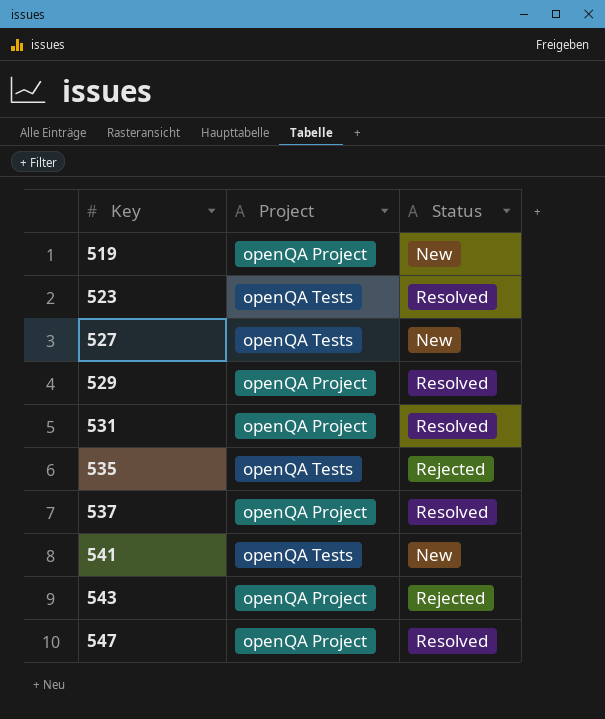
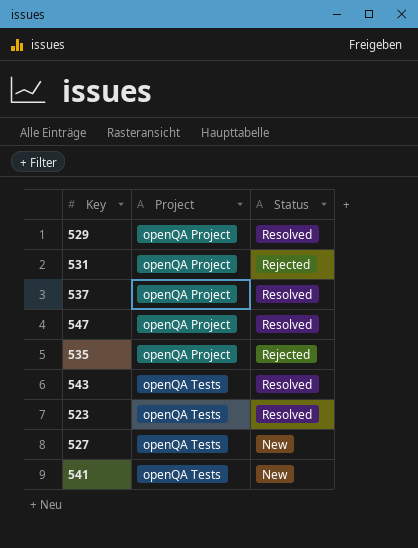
row order: Key ascending -> Project ascending
row 519: openQA Project | New -> none
531 | Status: Resolved -> Rejected
535 | Project: openQA Tests -> openQA Project
543 | Project: openQA Project -> openQA Tests
543 | Status: Rejected -> Resolved

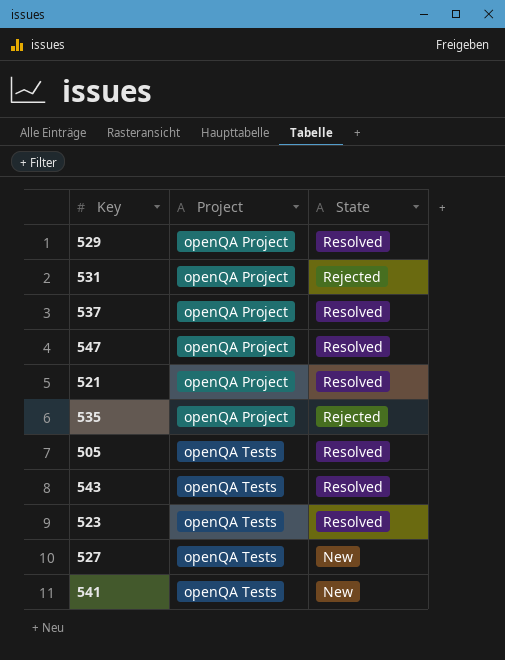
column name: Status -> State
row 521: none -> openQA Project | Resolved
row 505: none -> openQA Tests | Resolved

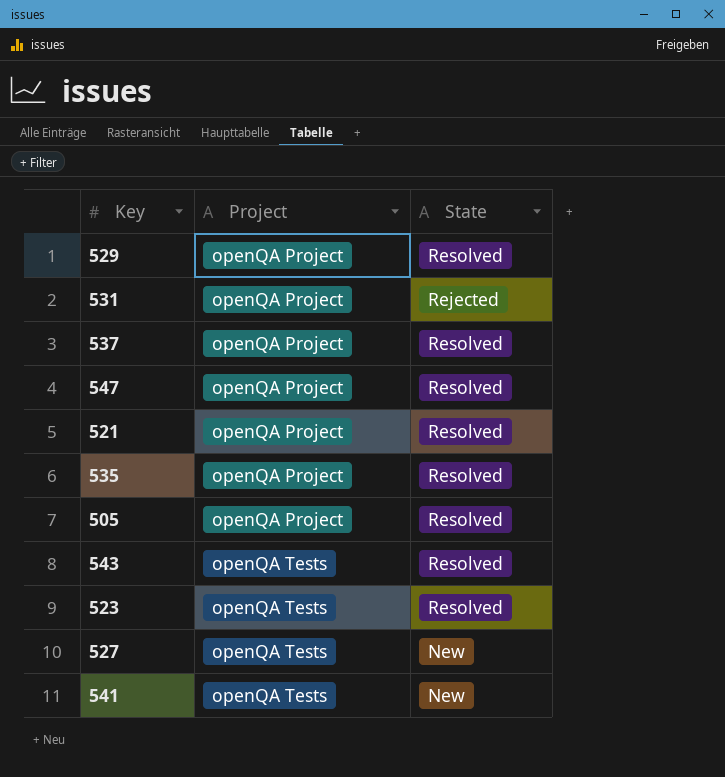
535 | State: Rejected -> Resolved
505 | Project: openQA Tests -> openQA Project

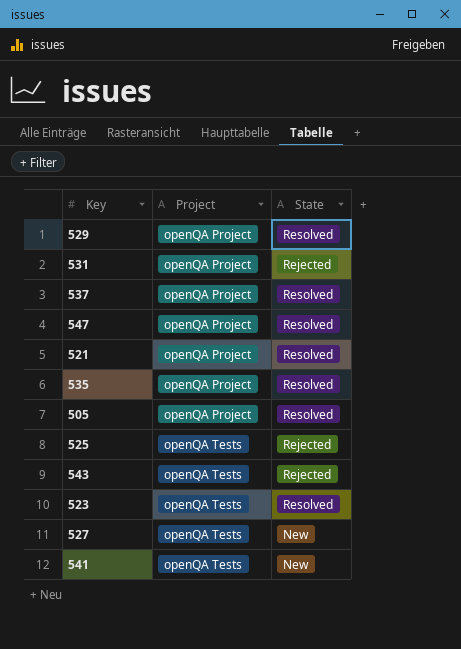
row 525: none -> openQA Tests | Rejected
543 | State: Resolved -> Rejected

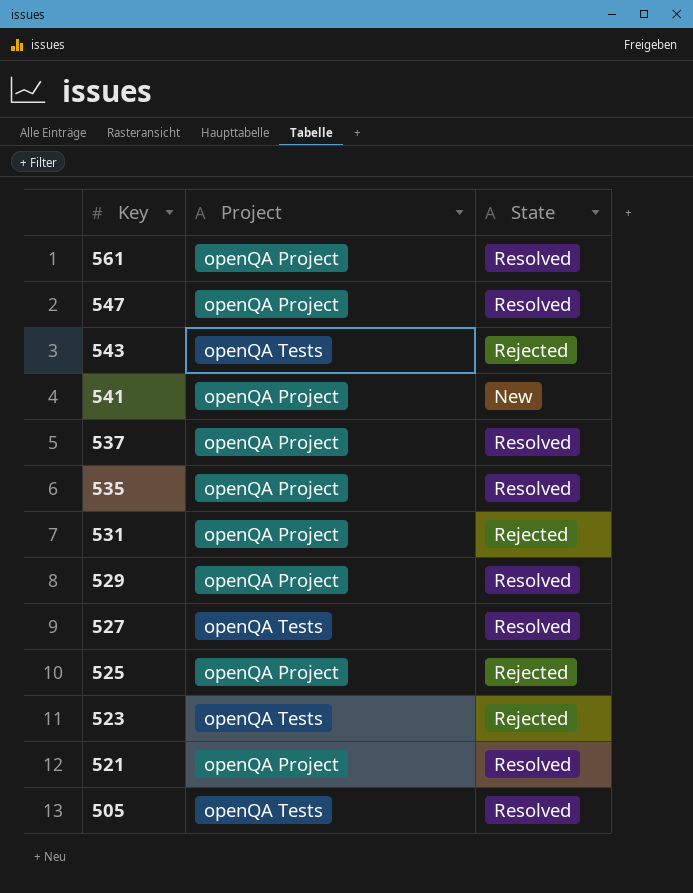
row order: Project ascending -> Key descending
row 561: none -> openQA Project | Resolved
541 | Project: openQA Tests -> openQA Project
527 | State: New -> Resolved
525 | Project: openQA Tests -> openQA Project
523 | State: Resolved -> Rejected
505 | Project: openQA Project -> openQA Tests

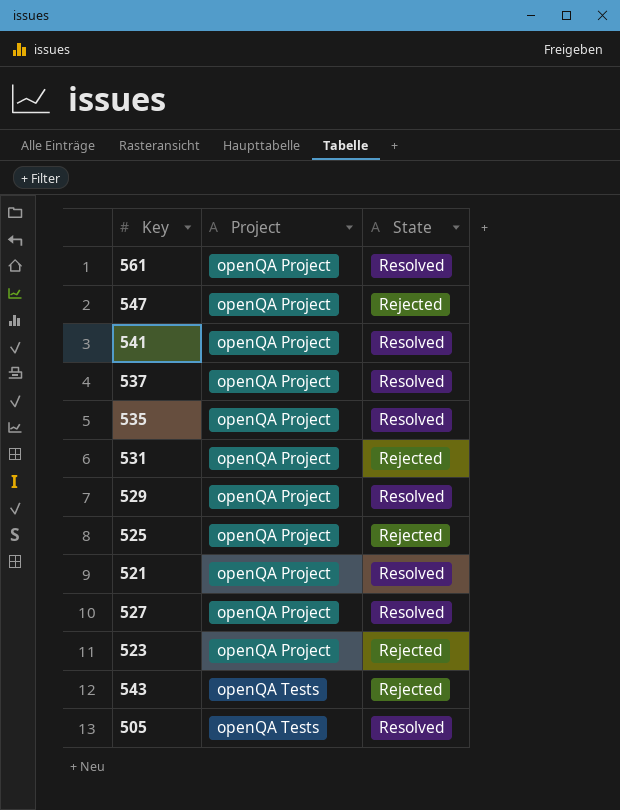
row order: Key descending -> Project ascending
547 | State: Resolved -> Rejected
541 | State: New -> Resolved
527 | Project: openQA Tests -> openQA Project
523 | Project: openQA Tests -> openQA Project

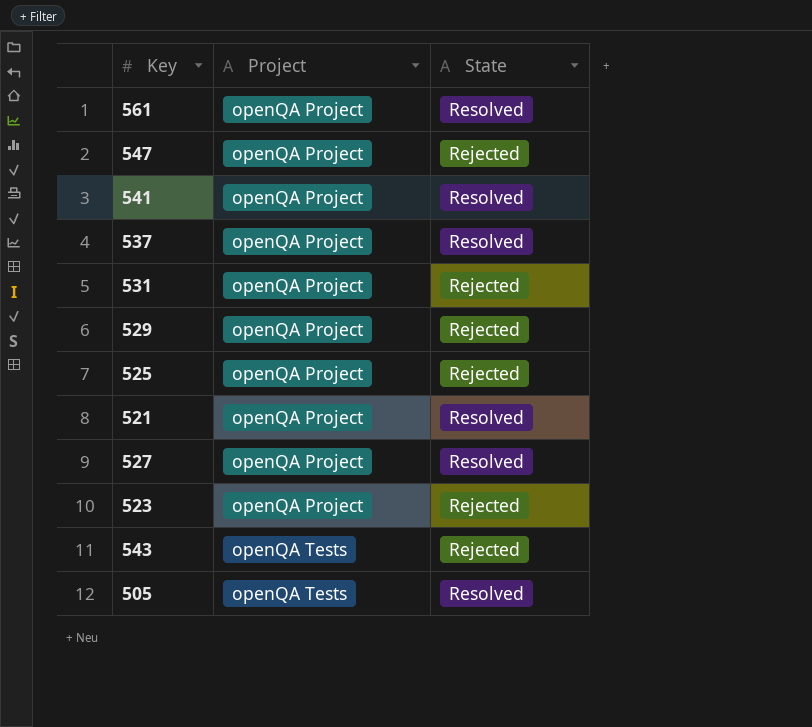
row 535: openQA Project | Resolved -> none
529 | State: Resolved -> Rejected

